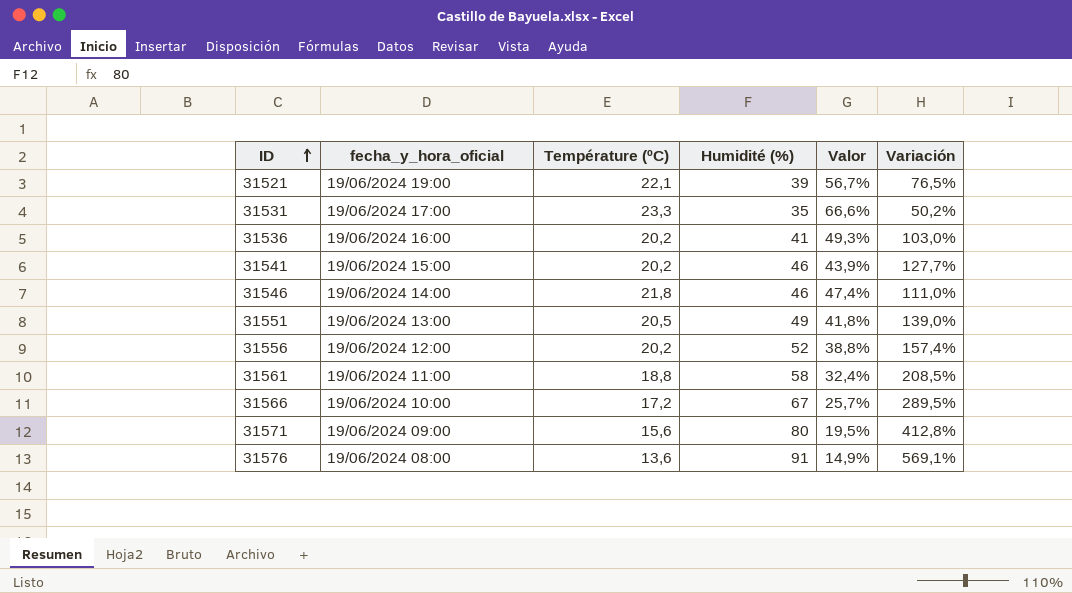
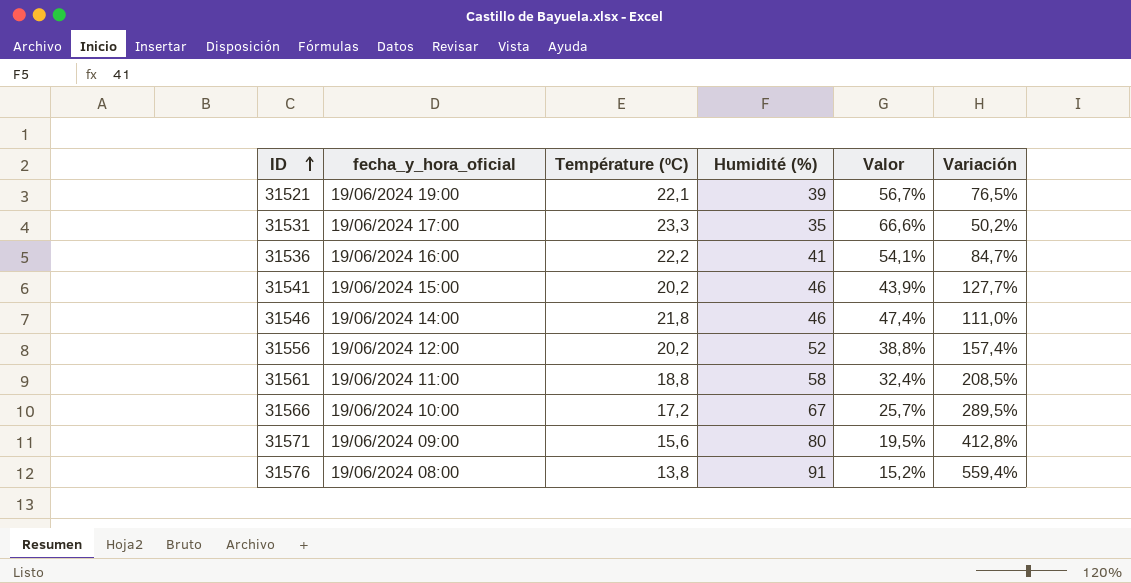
row 31551: 19/06/2024 13:00 | 20,5 | 49 | 41,8% | 139,0% -> none
31536 | Température (ºC): 20,2 -> 22,2
31536 | Valor: 49,3% -> 54,1%
31536 | Variación: 103,0% -> 84,7%
31576 | Température (ºC): 13,6 -> 13,8
31576 | Valor: 14,9% -> 15,2%
31576 | Variación: 569,1% -> 559,4%

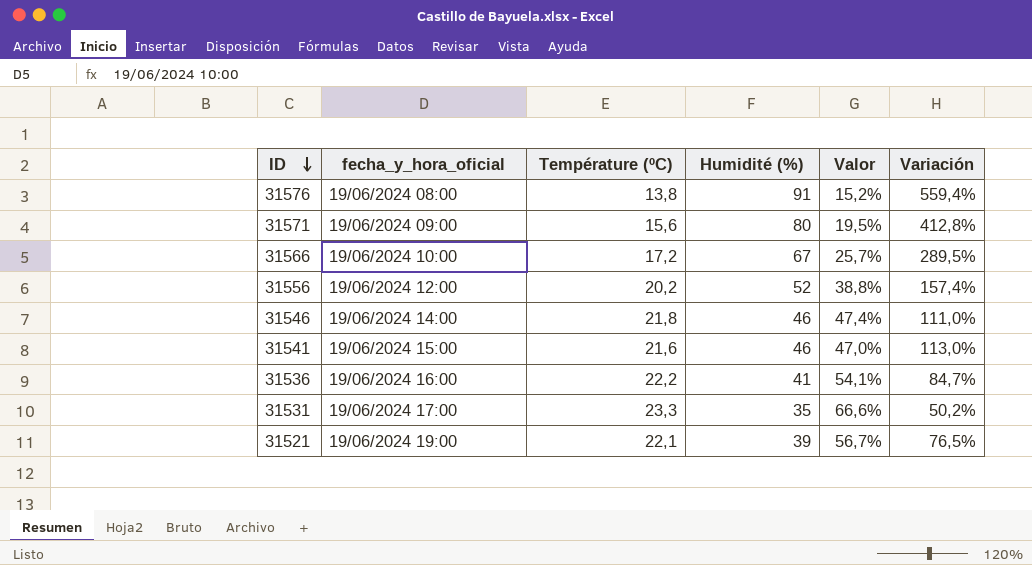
row order: ID ascending -> ID descending
row 31561: 19/06/2024 11:00 | 18,8 | 58 | 32,4% | 208,5% -> none
31541 | Température (ºC): 20,2 -> 21,6
31541 | Valor: 43,9% -> 47,0%
31541 | Variación: 127,7% -> 113,0%

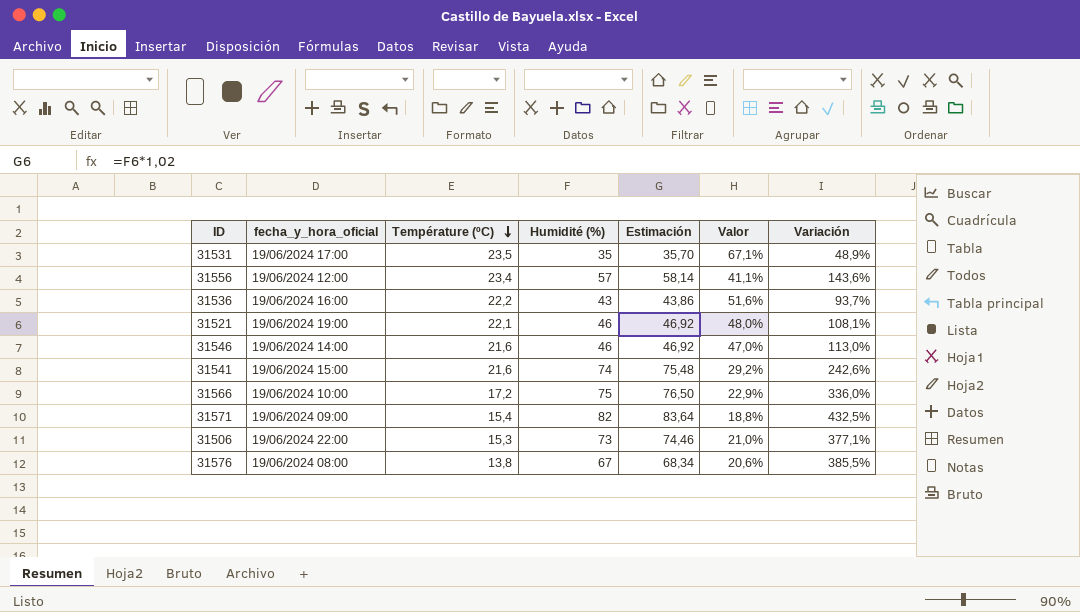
row order: ID descending -> Température (ºC) descending
column Estimación | formula: none -> [Humidité (%)] * 1,02
31531 | Température (ºC): 23,3 -> 23,5
31531 | Valor: 66,6% -> 67,1%
31531 | Variación: 50,2% -> 48,9%
31556 | Température (ºC): 20,2 -> 23,4
31556 | Humidité (%): 52 -> 57
31556 | Valor: 38,8% -> 41,1%
31556 | Variación: 157,4% -> 143,6%
31536 | Humidité (%): 41 -> 43
31536 | Valor: 54,1% -> 51,6%
31536 | Variación: 84,7% -> 93,7%
31521 | Humidité (%): 39 -> 46
31521 | Valor: 56,7% -> 48,0%
31521 | Variación: 76,5% -> 108,1%
31546 | Température (ºC): 21,8 -> 21,6
31546 | Valor: 47,4% -> 47,0%
31546 | Variación: 111,0% -> 113,0%
31541 | Humidité (%): 46 -> 74
31541 | Valor: 47,0% -> 29,2%
31541 | Variación: 113,0% -> 242,6%
31566 | Humidité (%): 67 -> 75
31566 | Valor: 25,7% -> 22,9%
31566 | Variación: 289,5% -> 336,0%
31571 | Température (ºC): 15,6 -> 15,4
31571 | Humidité (%): 80 -> 82
31571 | Valor: 19,5% -> 18,8%
31571 | Variación: 412,8% -> 432,5%
row 31506: none -> 19/06/2024 22:00 | 15,3 | 73 | 74,46 | 21,0% | 377,1%
31576 | Humidité (%): 91 -> 67
31576 | Valor: 15,2% -> 20,6%
31576 | Variación: 559,4% -> 385,5%

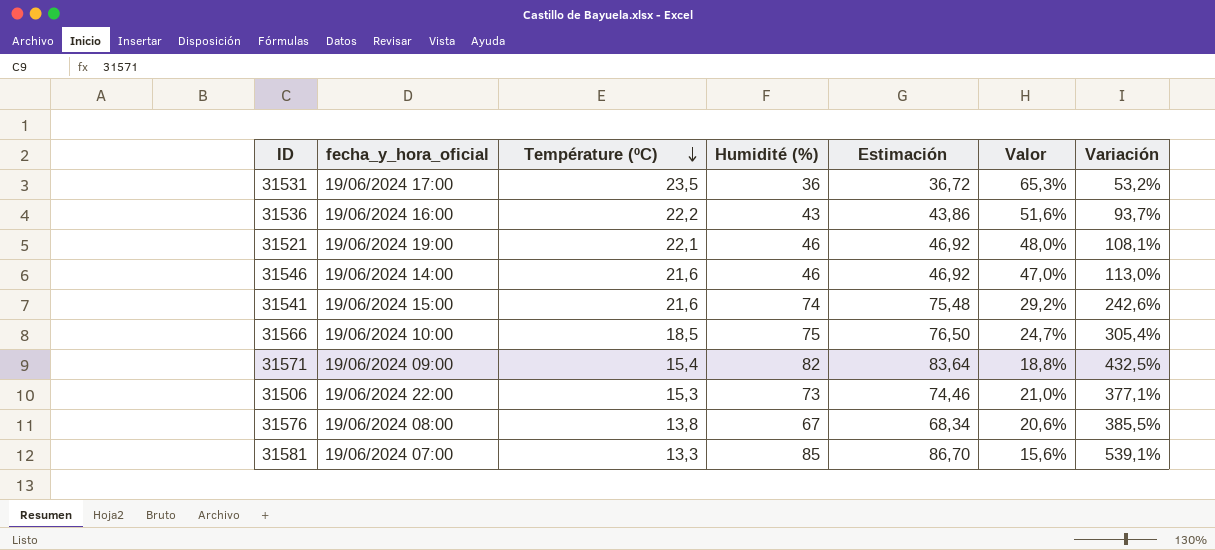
row 31556: 19/06/2024 12:00 | 23,4 | 57 | 58,14 | 41,1% | 143,6% -> none
31531 | Humidité (%): 35 -> 36
31531 | Estimación: 35,70 -> 36,72
31531 | Valor: 67,1% -> 65,3%
31531 | Variación: 48,9% -> 53,2%
31566 | Température (ºC): 17,2 -> 18,5
31566 | Valor: 22,9% -> 24,7%
31566 | Variación: 336,0% -> 305,4%
row 31581: none -> 19/06/2024 07:00 | 13,3 | 85 | 86,70 | 15,6% | 539,1%

